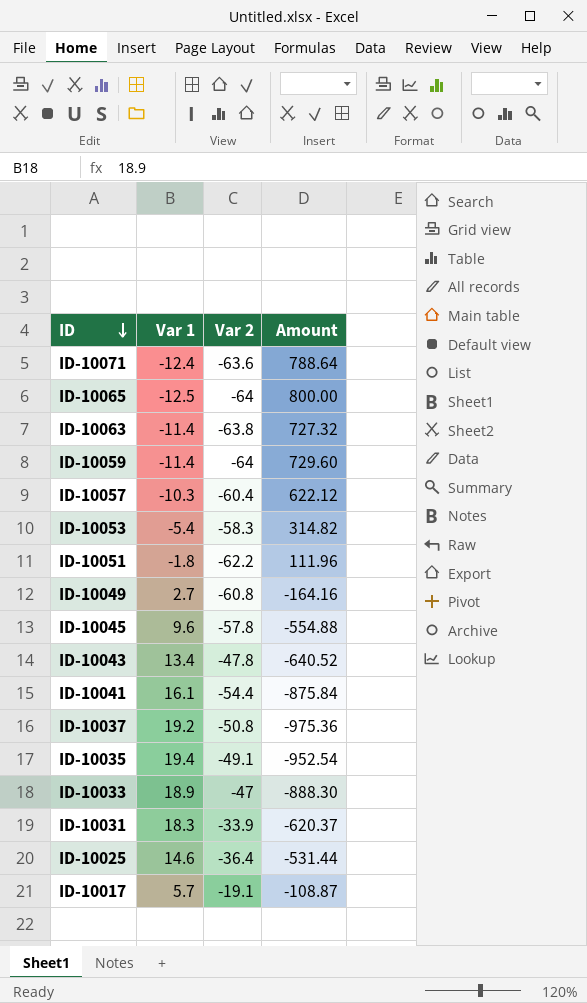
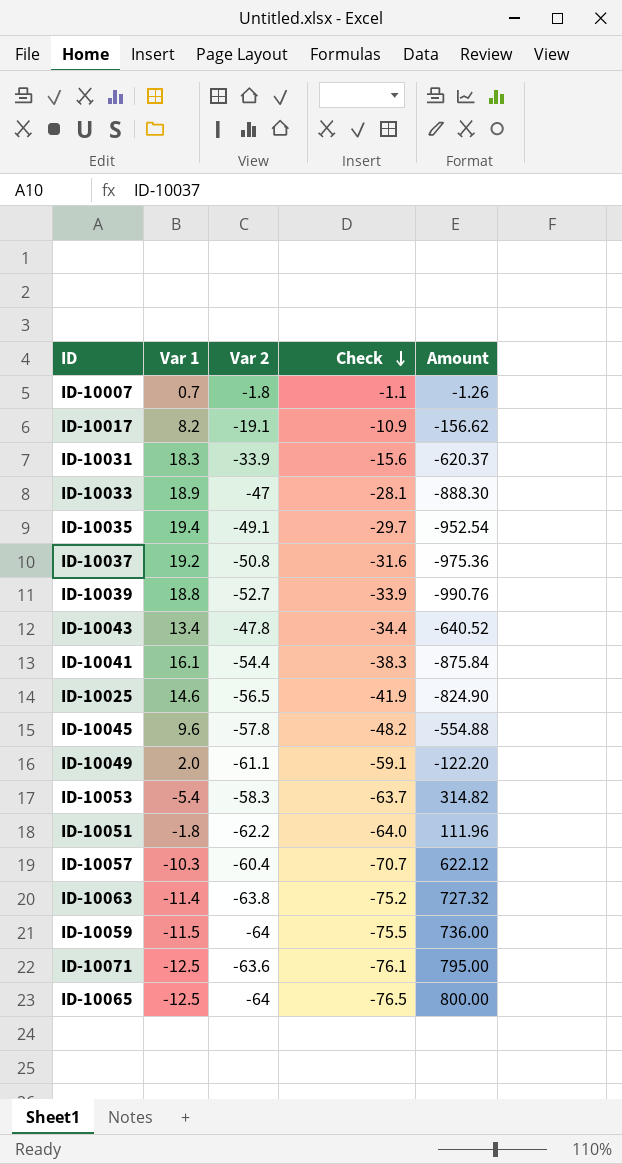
row order: ID descending -> Check descending
column Check | formula: none -> [Var 1] + [Var 2]
row ID-10007: none -> 0.7 | -1.8 | -1.1 | -1.26
ID-10017 | Var 1: 5.7 -> 8.2
ID-10017 | Amount: -108.87 -> -156.62
row ID-10039: none -> 18.8 | -52.7 | -33.9 | -990.76
ID-10025 | Var 2: -36.4 -> -56.5
ID-10025 | Amount: -531.44 -> -824.90
ID-10049 | Var 1: 2.7 -> 2.0
ID-10049 | Var 2: -60.8 -> -61.1
ID-10049 | Amount: -164.16 -> -122.20
ID-10059 | Var 1: -11.4 -> -11.5
ID-10059 | Amount: 729.60 -> 736.00
ID-10071 | Var 1: -12.4 -> -12.5
ID-10071 | Amount: 788.64 -> 795.00

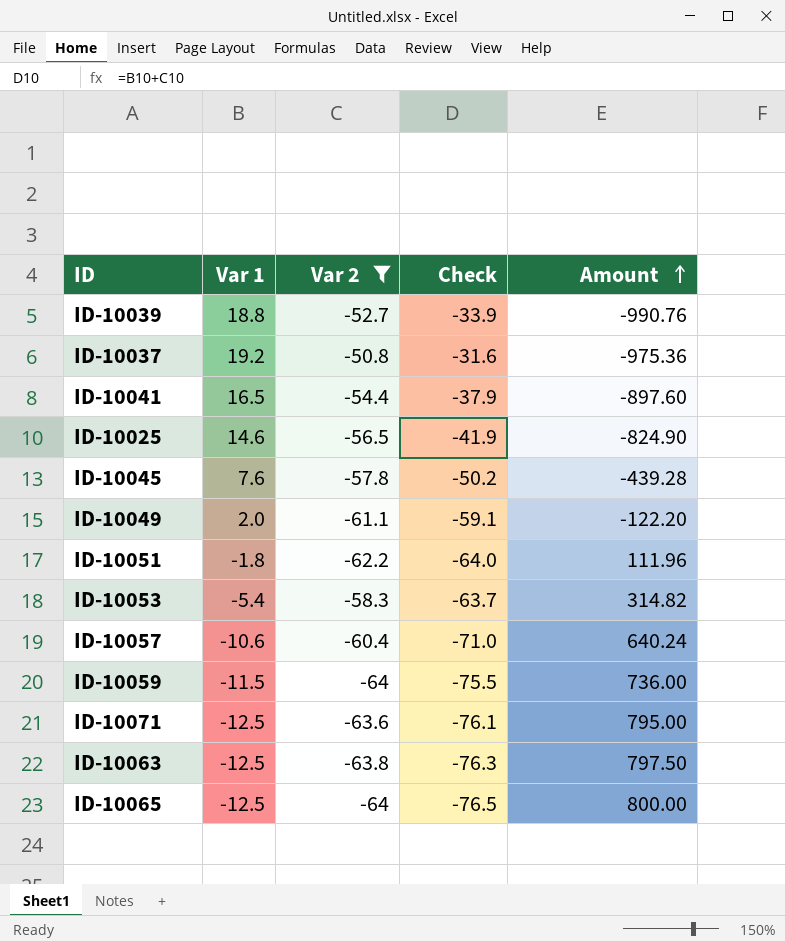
filter: none -> Var 2 <= -50.8
row order: Check descending -> Amount ascending
ID-10041 | Var 1: 16.1 -> 16.5
ID-10041 | Check: -38.3 -> -37.9
ID-10041 | Amount: -875.84 -> -897.60
ID-10045 | Var 1: 9.6 -> 7.6
ID-10045 | Check: -48.2 -> -50.2
ID-10045 | Amount: -554.88 -> -439.28
ID-10057 | Var 1: -10.3 -> -10.6
ID-10057 | Check: -70.7 -> -71.0
ID-10057 | Amount: 622.12 -> 640.24
ID-10063 | Var 1: -11.4 -> -12.5
ID-10063 | Check: -75.2 -> -76.3
ID-10063 | Amount: 727.32 -> 797.50

